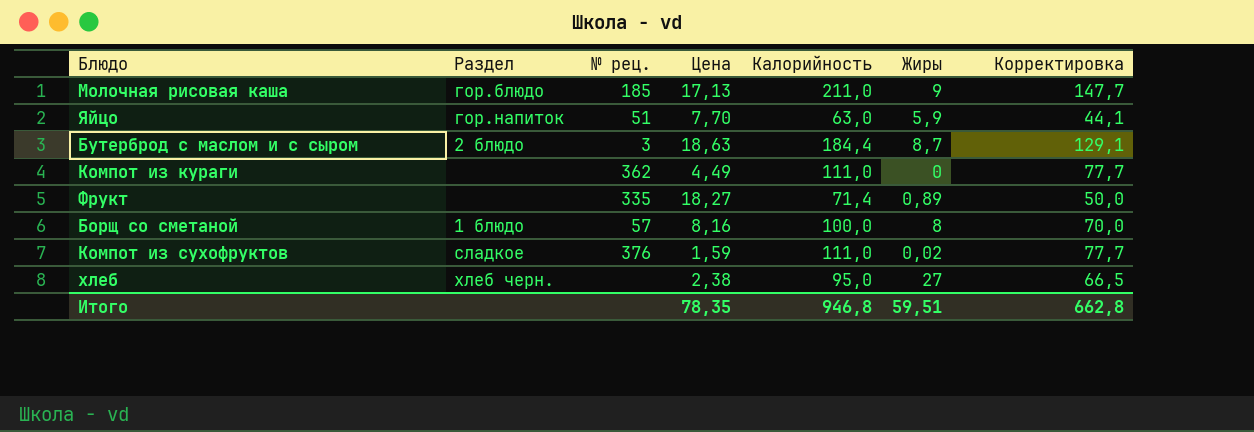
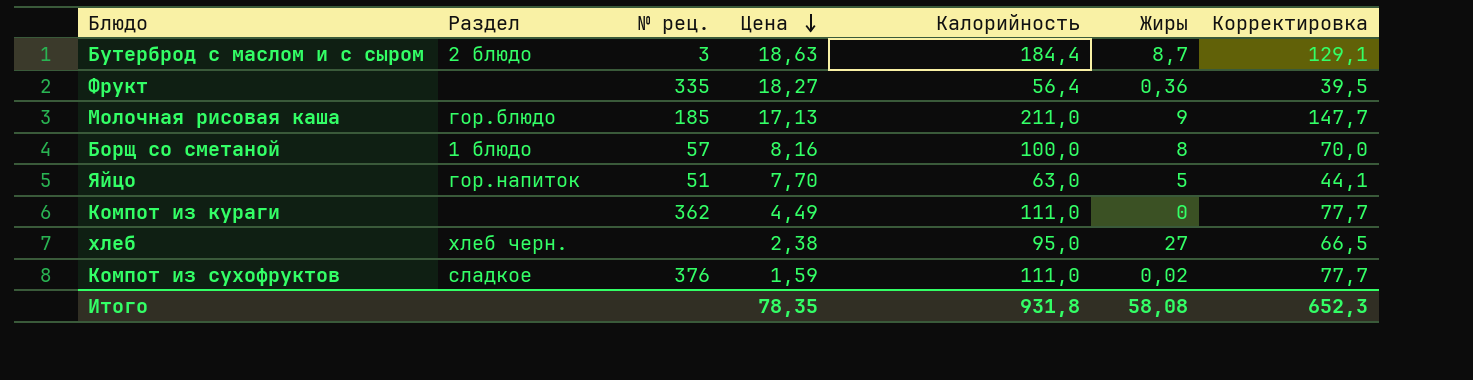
row order: none -> Цена descending
Фрукт | Калорийность: 71,4 -> 56,4
Фрукт | Жиры: 0,89 -> 0,36
Фрукт | Корректировка: 50,0 -> 39,5
Яйцо | Жиры: 5,9 -> 5
Итого | Калорийность: 946,8 -> 931,8
Итого | Жиры: 59,51 -> 58,08
Итого | Корректировка: 662,8 -> 652,3

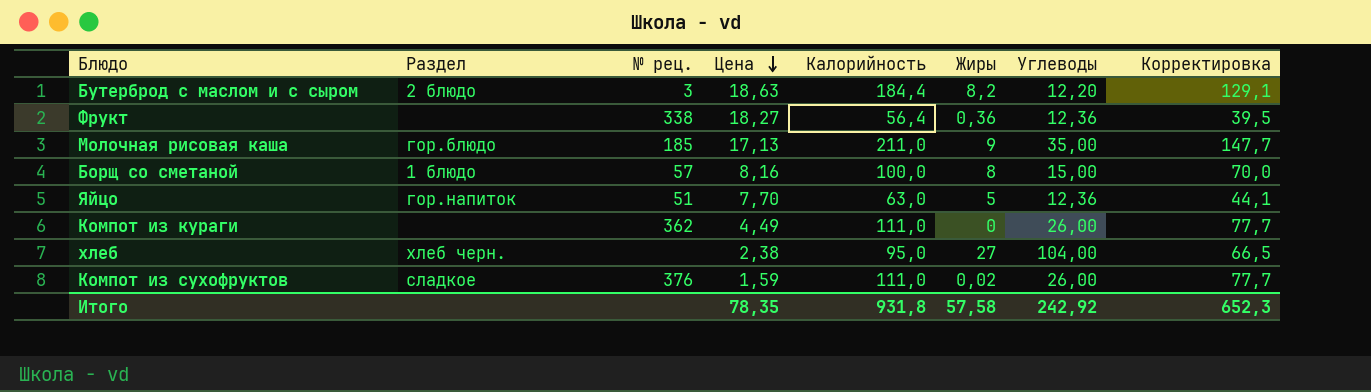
column Углеводы | position: none -> 7
Бутерброд с маслом и с сыром | Жиры: 8,7 -> 8,2
Фрукт | № рец.: 335 -> 338
Итого | Жиры: 58,08 -> 57,58

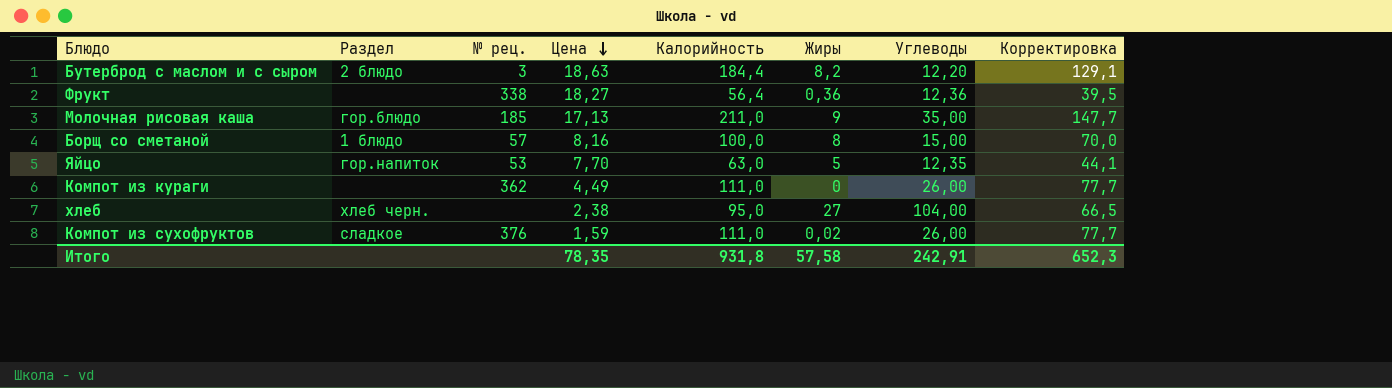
Яйцо | № рец.: 51 -> 53
Яйцо | Углеводы: 12,36 -> 12,35
Итого | Углеводы: 242,92 -> 242,91

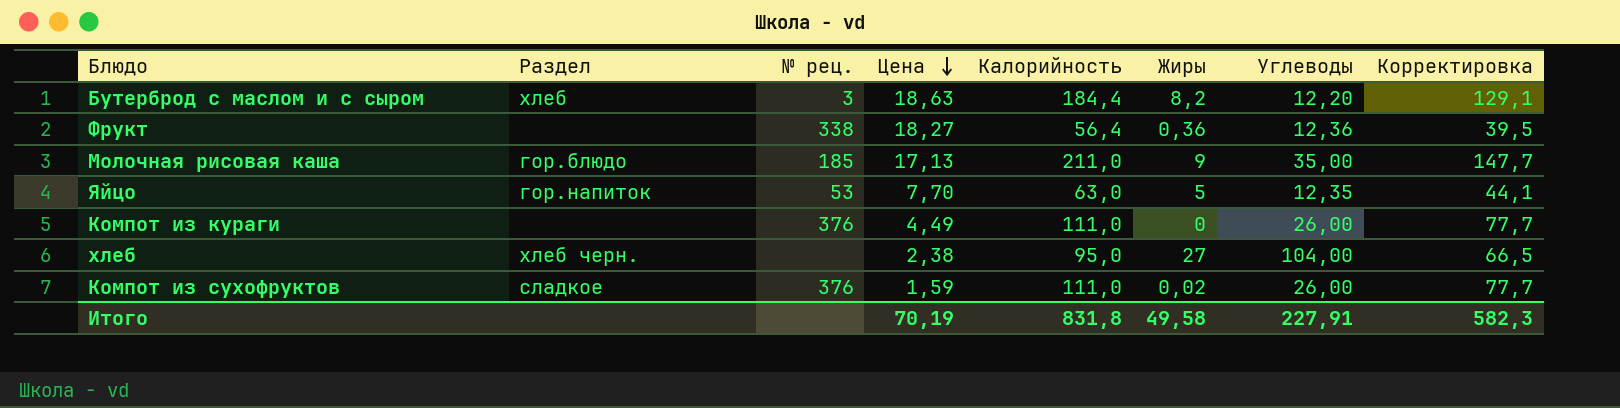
row Борщ со сметаной: 1 блюдо | 57 | 8,16 | 100,0 | 8 | 15,00 | 70,0 -> none
Бутерброд с маслом и с сыром | Раздел: 2 блюдо -> хлеб
Компот из кураги | № рец.: 362 -> 376
Итого | Цена: 78,35 -> 70,19
Итого | Калорийность: 931,8 -> 831,8
Итого | Жиры: 57,58 -> 49,58
Итого | Углеводы: 242,91 -> 227,91
Итого | Корректировка: 652,3 -> 582,3

